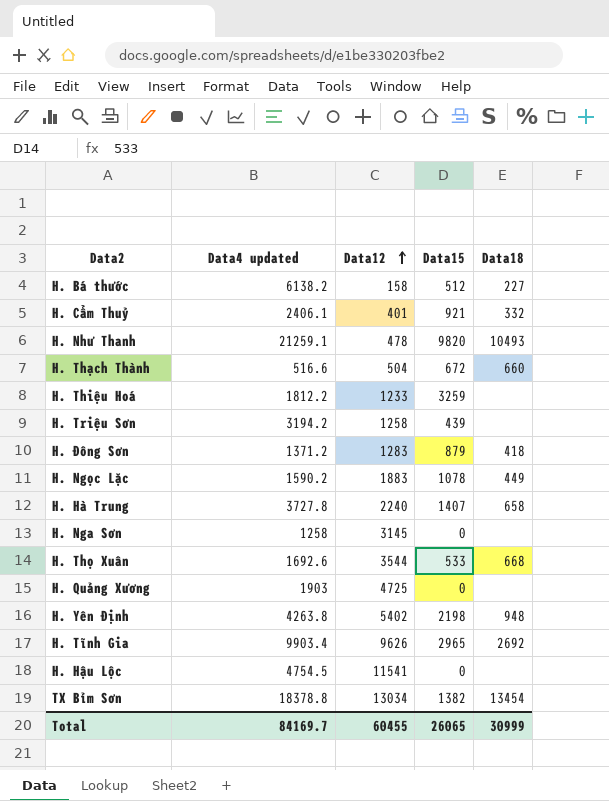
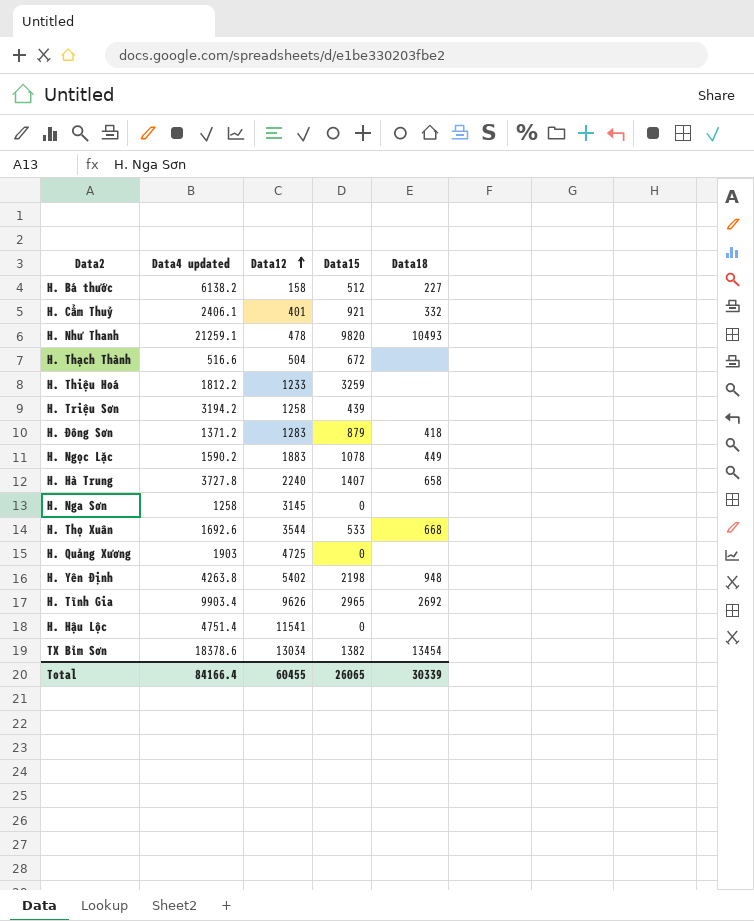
H. Thạch Thành | Data18: 660 -> none
H. Hậu Lộc | Data4 updated: 4754.5 -> 4751.4
TX Bỉm Sơn | Data4 updated: 18378.8 -> 18378.6
Total | Data4 updated: 84169.7 -> 84166.4
Total | Data18: 30999 -> 30339

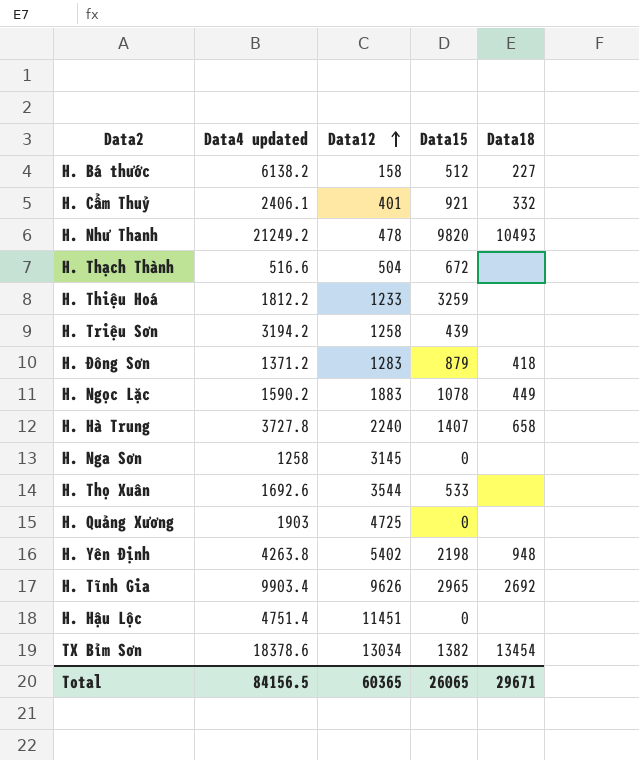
H. Như Thanh | Data4 updated: 21259.1 -> 21249.2
H. Thọ Xuân | Data18: 668 -> none
H. Hậu Lộc | Data12: 11541 -> 11451
Total | Data4 updated: 84166.4 -> 84156.5
Total | Data12: 60455 -> 60365
Total | Data18: 30339 -> 29671

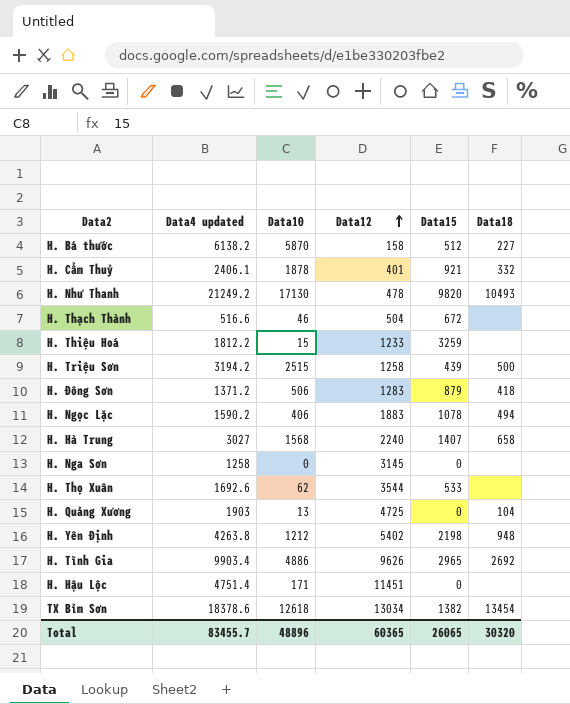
column Data10 | position: none -> 3
H. Triệu Sơn | Data18: none -> 500
H. Ngọc Lặc | Data18: 449 -> 494
H. Hà Trung | Data4 updated: 3727.8 -> 3027
H. Quảng Xương | Data18: none -> 104
Total | Data4 updated: 84156.5 -> 83455.7
Total | Data18: 29671 -> 30320

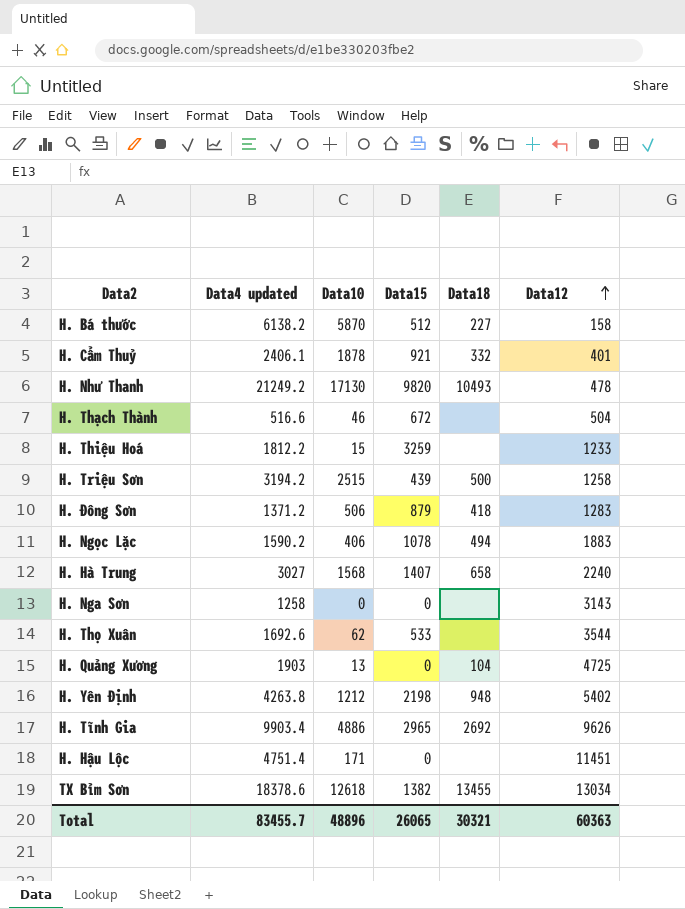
column Data12 | position: 4 -> 6
H. Nga Sơn | Data12: 3145 -> 3143
TX Bỉm Sơn | Data18: 13454 -> 13455
Total | Data18: 30320 -> 30321
Total | Data12: 60365 -> 60363

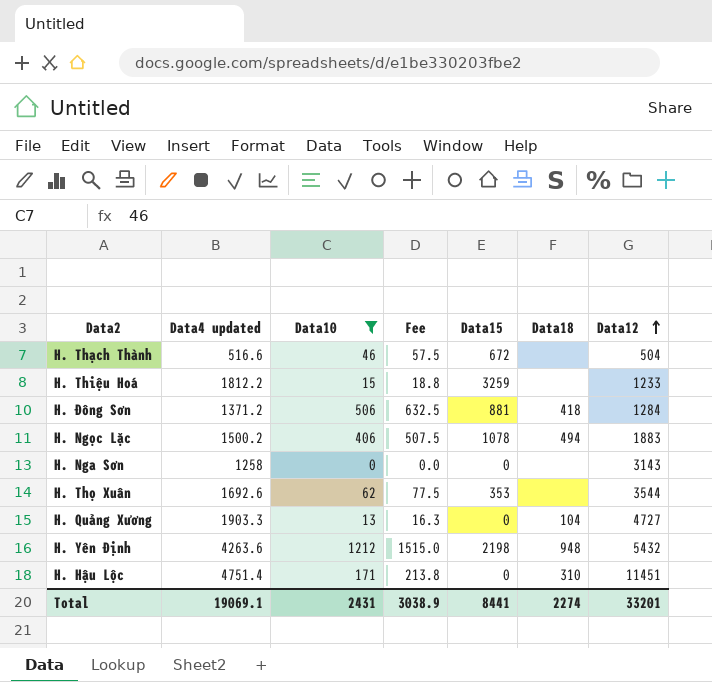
filter: none -> Data10 <= 1212
column Fee | formula: none -> [Data10] * 1.25
H. Đông Sơn | Data15: 879 -> 881
H. Đông Sơn | Data12: 1283 -> 1284
H. Ngọc Lặc | Data4 updated: 1590.2 -> 1500.2
H. Thọ Xuân | Data15: 533 -> 353
H. Quảng Xương | Data4 updated: 1903 -> 1903.3
H. Quảng Xương | Data12: 4725 -> 4727
H. Yên Định | Data4 updated: 4263.8 -> 4263.6
H. Yên Định | Data12: 5402 -> 5432
H. Hậu Lộc | Data18: none -> 310
Total | Data4 updated: 83455.7 -> 19069.1
Total | Data10: 48896 -> 2431
Total | Data15: 26065 -> 8441
Total | Data18: 30321 -> 2274
Total | Data12: 60363 -> 33201

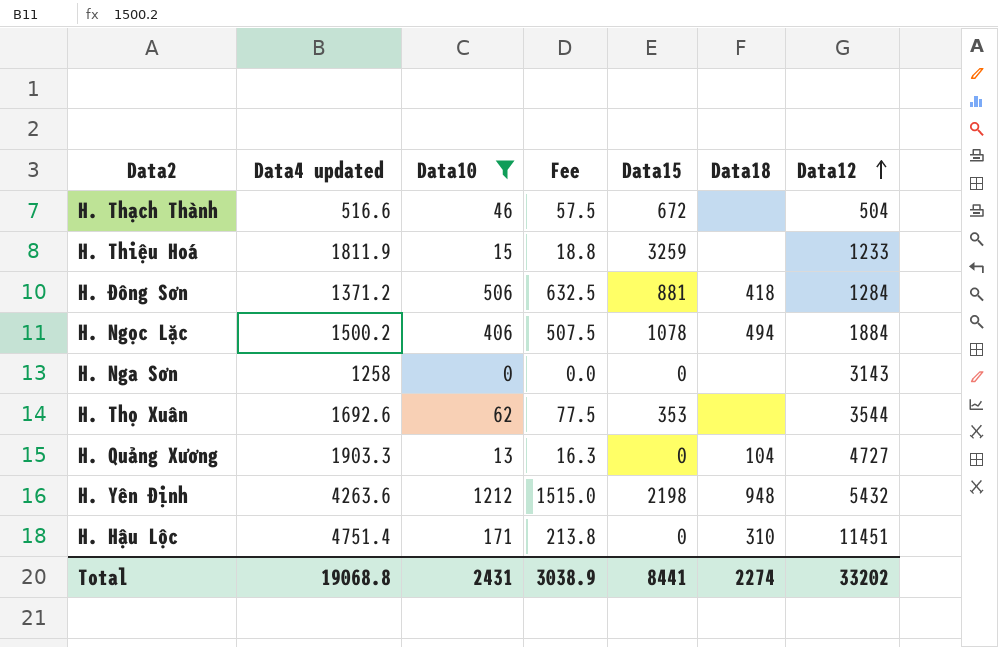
H. Thiệu Hoá | Data4 updated: 1812.2 -> 1811.9
H. Ngọc Lặc | Data12: 1883 -> 1884
Total | Data4 updated: 19069.1 -> 19068.8
Total | Data12: 33201 -> 33202

